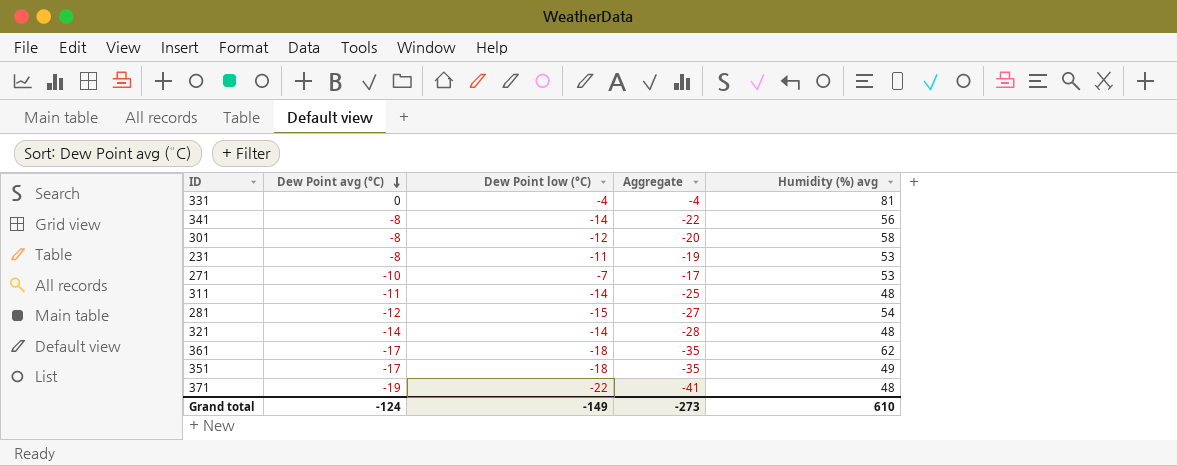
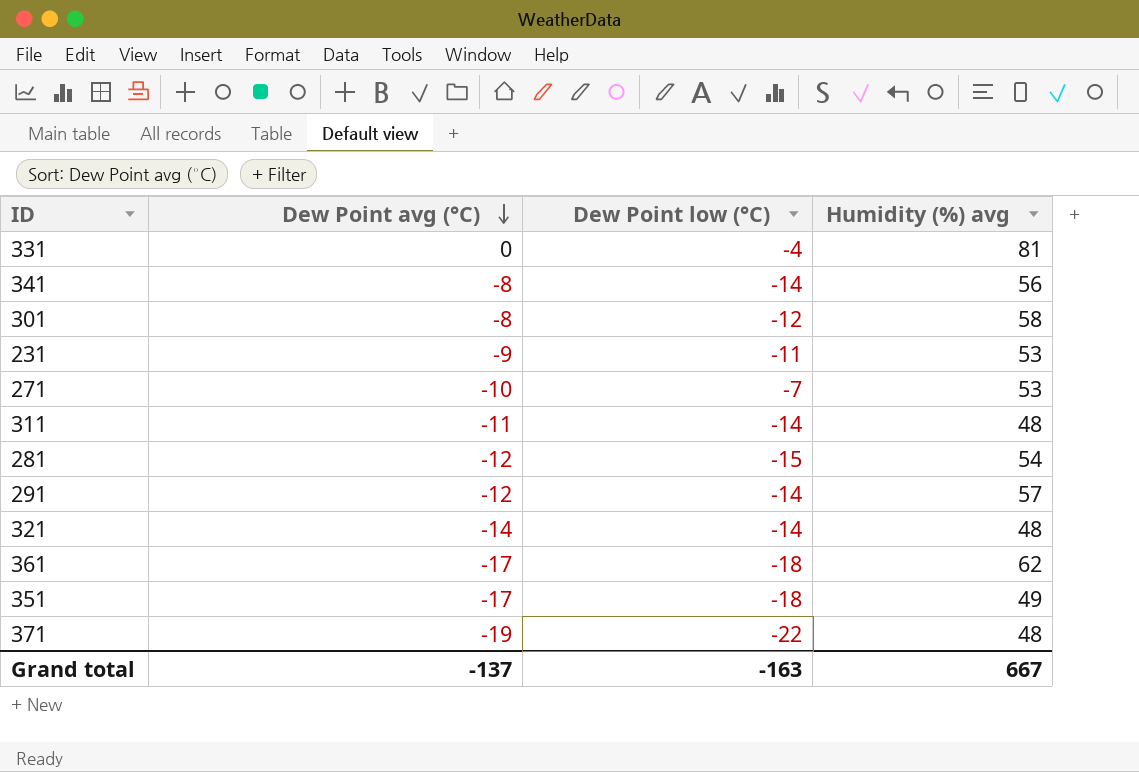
column Aggregate | formula: [Dew Point avg (°C)] + [Dew Point low (°C)] -> none
231 | Dew Point avg (°C): -8 -> -9
row 291: none -> -12 | -14 | 57
Grand total | Dew Point avg (°C): -124 -> -137
Grand total | Dew Point low (°C): -149 -> -163
Grand total | Humidity (%) avg: 610 -> 667

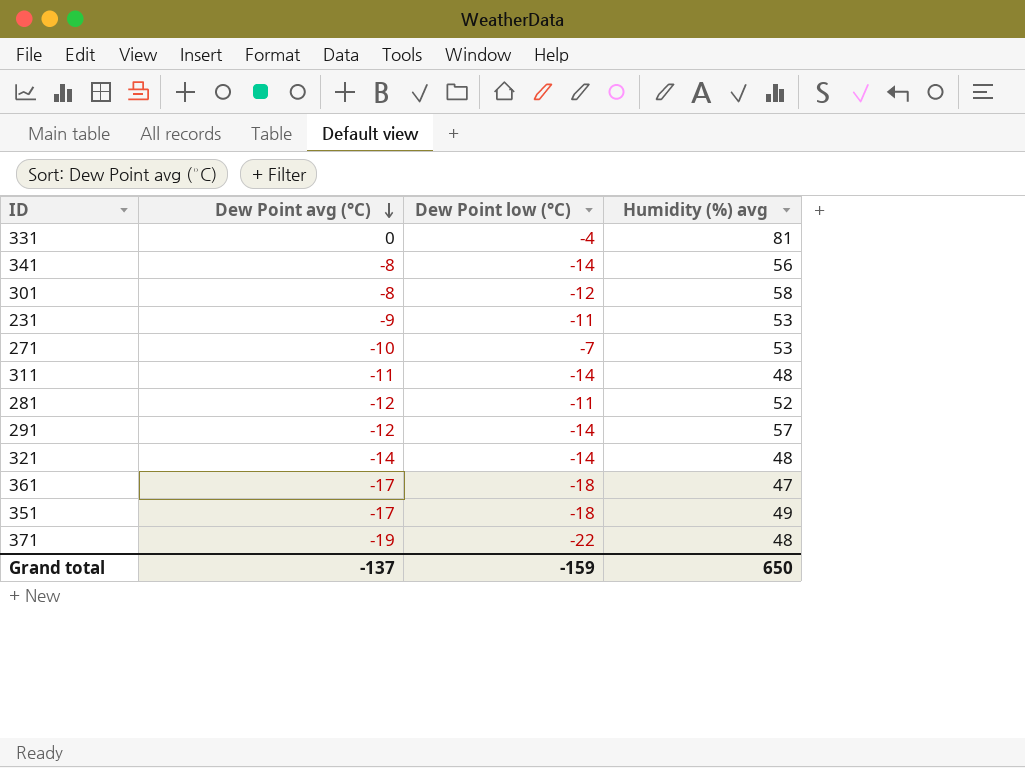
281 | Dew Point low (°C): -15 -> -11
281 | Humidity (%) avg: 54 -> 52
361 | Humidity (%) avg: 62 -> 47
Grand total | Dew Point low (°C): -163 -> -159
Grand total | Humidity (%) avg: 667 -> 650

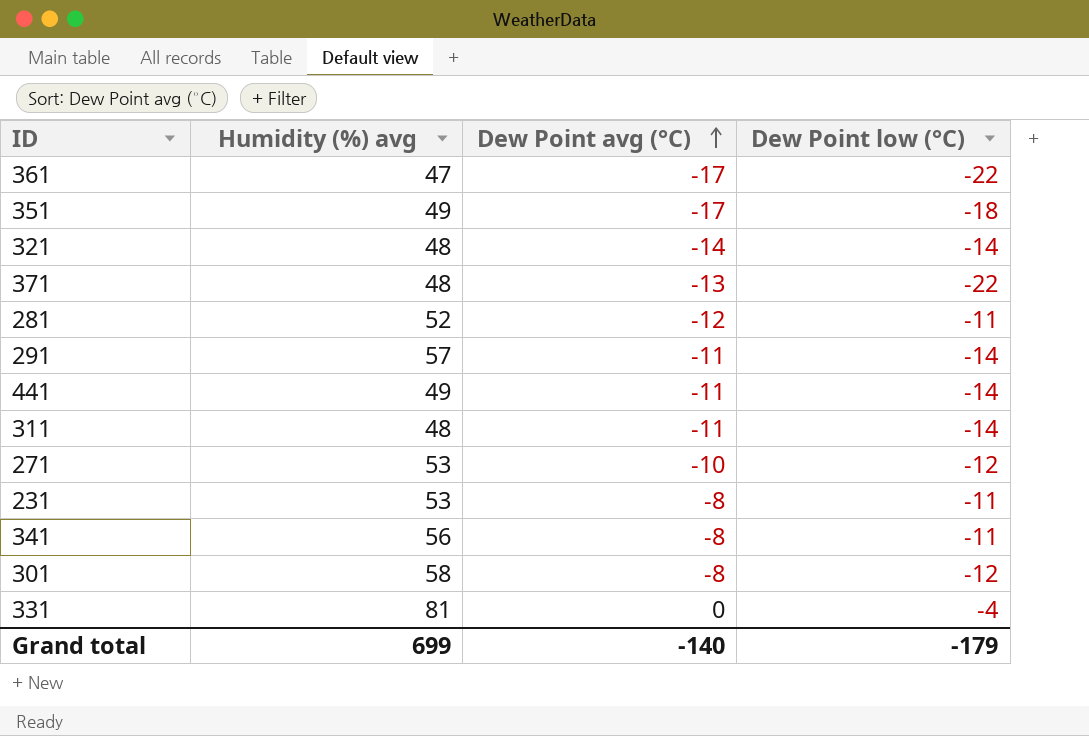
row order: Dew Point avg (°C) descending -> Dew Point avg (°C) ascending
column Humidity (%) avg | position: 4 -> 2
361 | Dew Point low (°C): -18 -> -22
371 | Dew Point avg (°C): -19 -> -13
291 | Dew Point avg (°C): -12 -> -11
row 441: none -> 49 | -11 | -14
271 | Dew Point low (°C): -7 -> -12
231 | Dew Point avg (°C): -9 -> -8
341 | Dew Point low (°C): -14 -> -11
Grand total | Humidity (%) avg: 650 -> 699
Grand total | Dew Point avg (°C): -137 -> -140
Grand total | Dew Point low (°C): -159 -> -179

